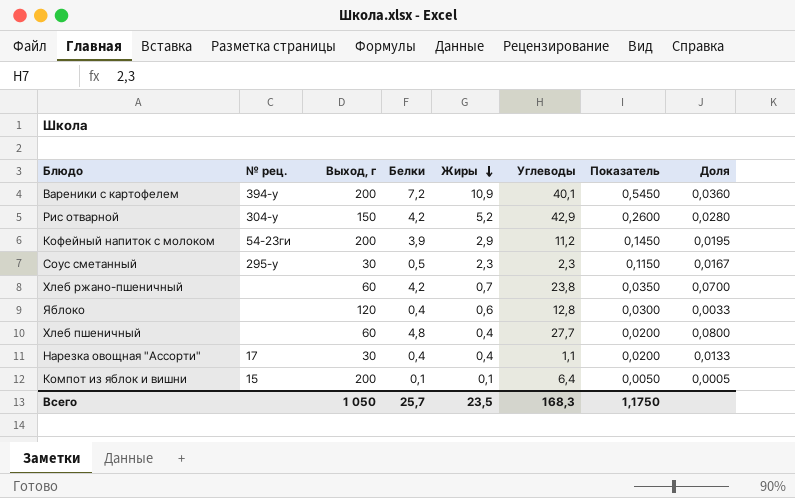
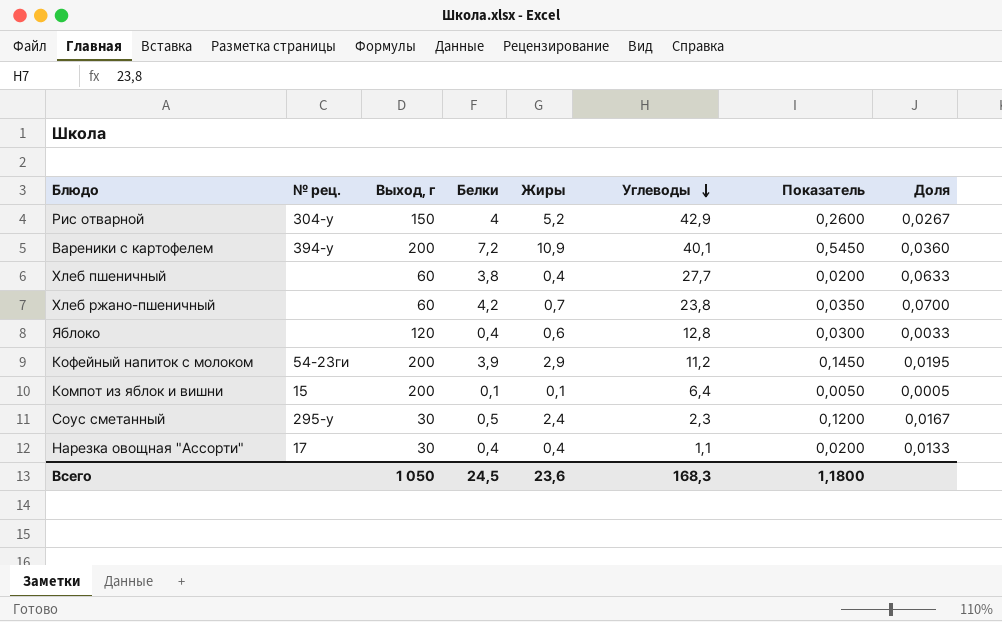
row order: Жиры descending -> Углеводы descending
Рис отварной | Белки: 4,2 -> 4
Рис отварной | Доля: 0,0280 -> 0,0267
Хлеб пшеничный | Белки: 4,8 -> 3,8
Хлеб пшеничный | Доля: 0,0800 -> 0,0633
Соус сметанный | Жиры: 2,3 -> 2,4
Соус сметанный | Показатель: 0,1150 -> 0,1200
Всего | Белки: 25,7 -> 24,5
Всего | Жиры: 23,5 -> 23,6
Всего | Показатель: 1,1750 -> 1,1800

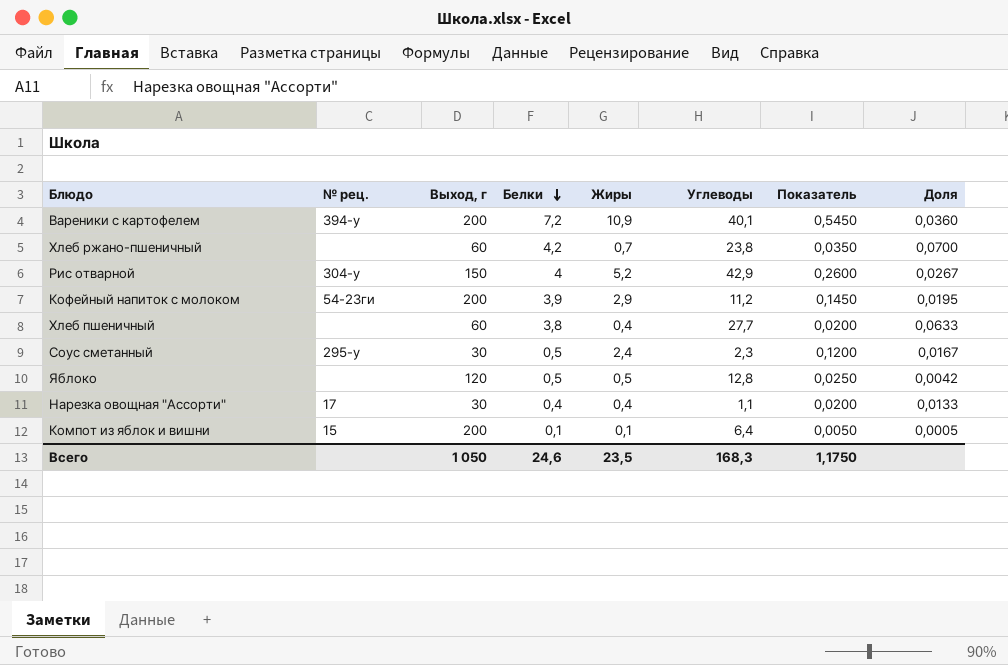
row order: Углеводы descending -> Белки descending
Яблоко | Белки: 0,4 -> 0,5
Яблоко | Жиры: 0,6 -> 0,5
Яблоко | Показатель: 0,0300 -> 0,0250
Яблоко | Доля: 0,0033 -> 0,0042
Всего | Белки: 24,5 -> 24,6
Всего | Жиры: 23,6 -> 23,5
Всего | Показатель: 1,1800 -> 1,1750

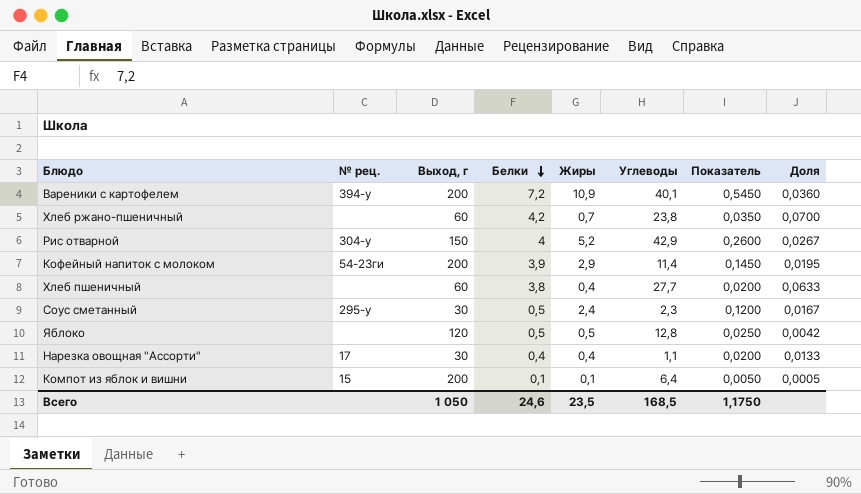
Кофейный напиток с молоком | Углеводы: 11,2 -> 11,4
Всего | Углеводы: 168,3 -> 168,5

